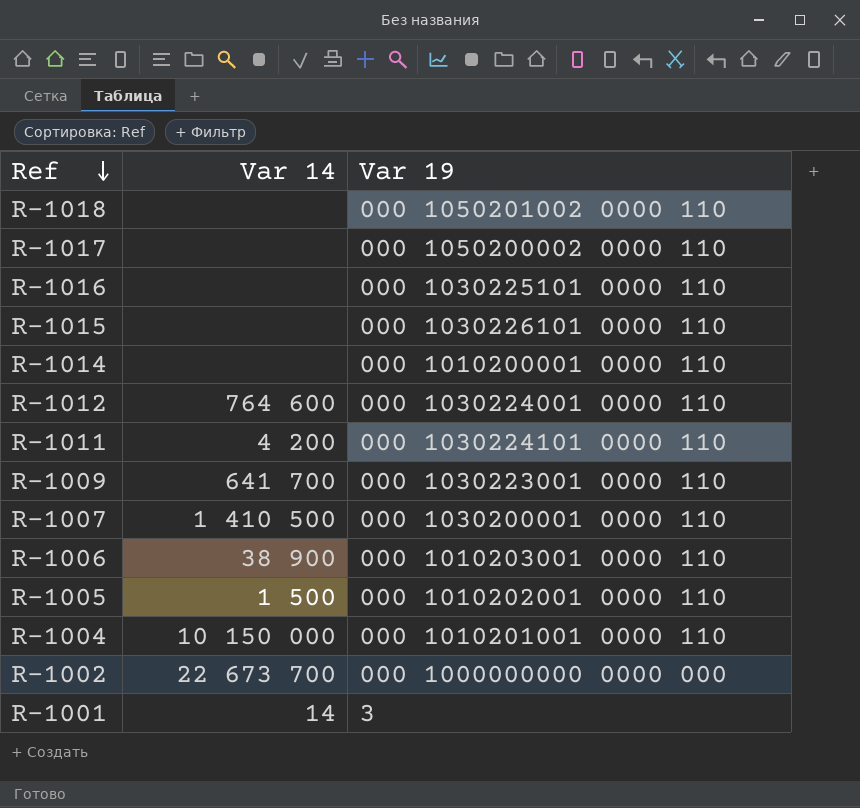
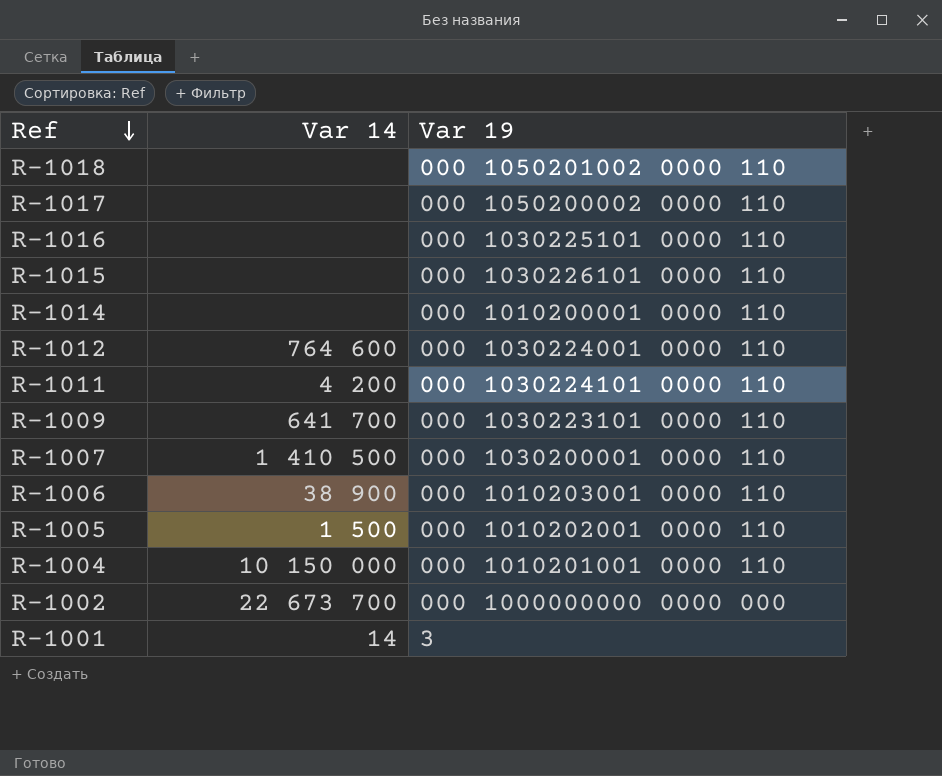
R-1009 | Var 19: 000 1030223001 0000 110 -> 000 1030223101 0000 110

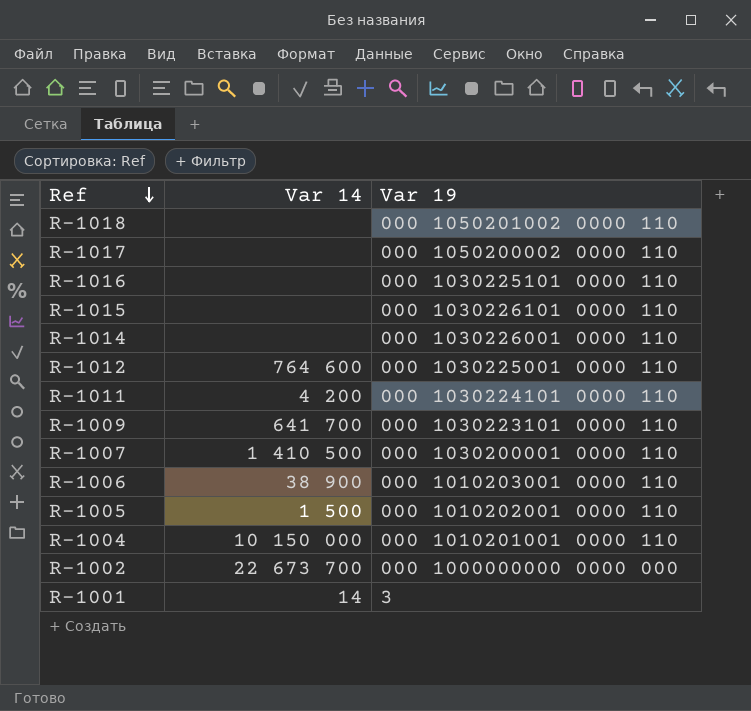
R-1014 | Var 19: 000 1010200001 0000 110 -> 000 1030226001 0000 110
R-1012 | Var 19: 000 1030224001 0000 110 -> 000 1030225001 0000 110

